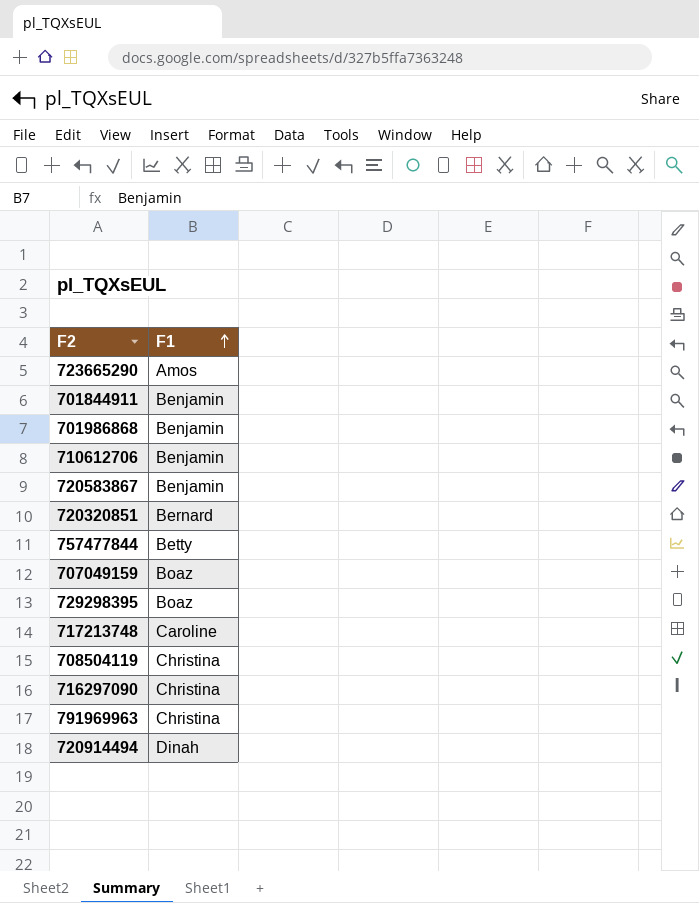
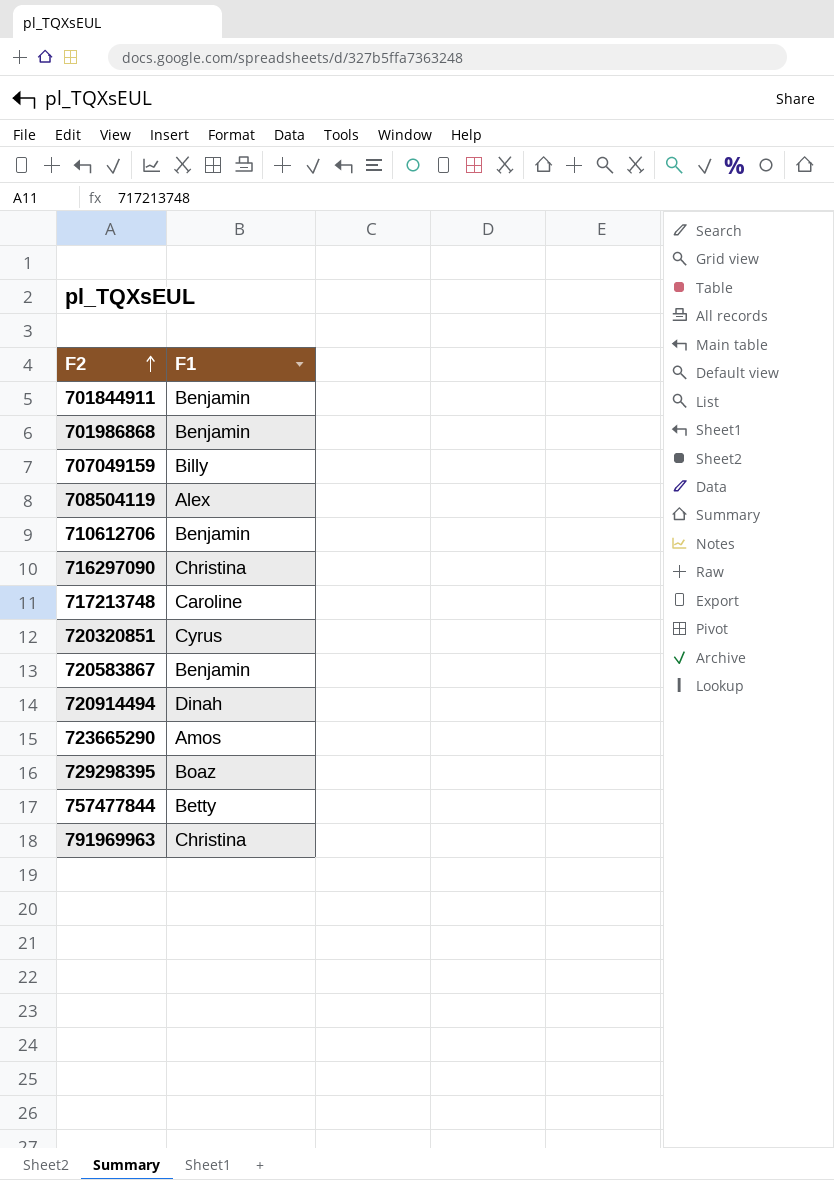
row order: F1 ascending -> F2 ascending
707049159 | F1: Boaz -> Billy
708504119 | F1: Christina -> Alex
720320851 | F1: Bernard -> Cyrus

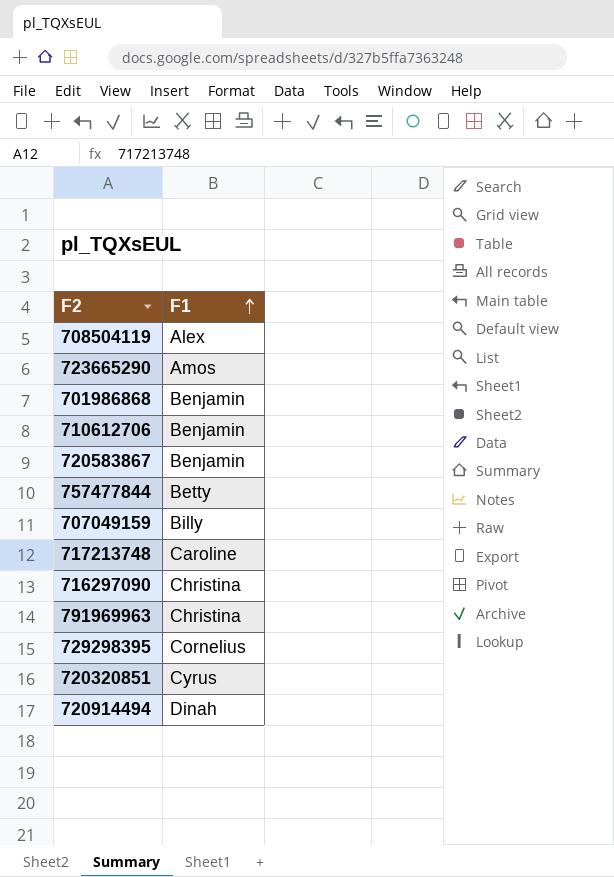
row order: F2 ascending -> F1 ascending
row 701844911: Benjamin -> none
729298395 | F1: Boaz -> Cornelius

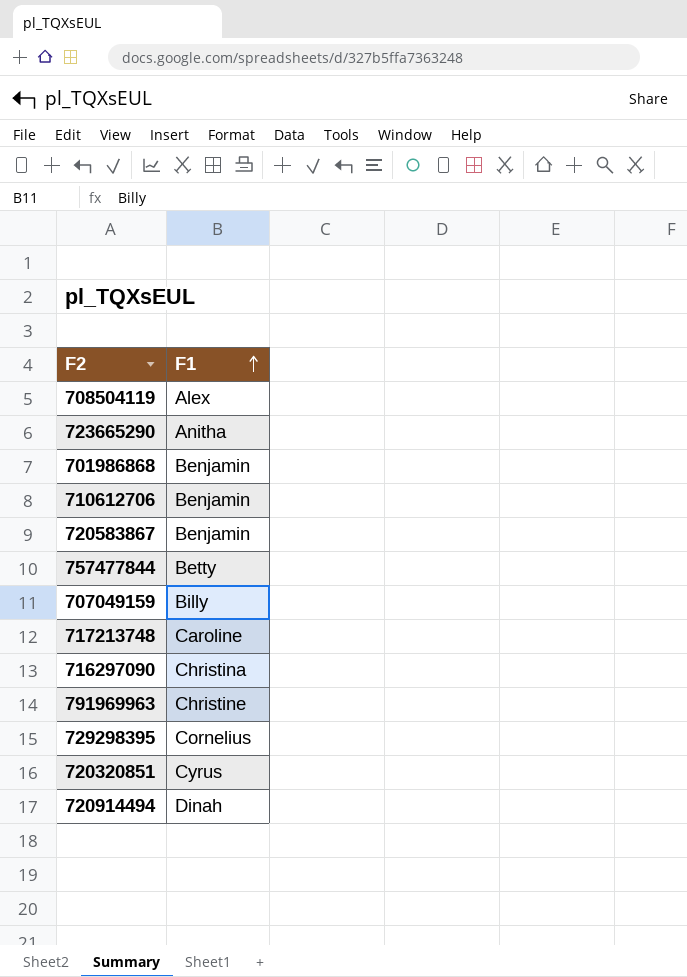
723665290 | F1: Amos -> Anitha
791969963 | F1: Christina -> Christine

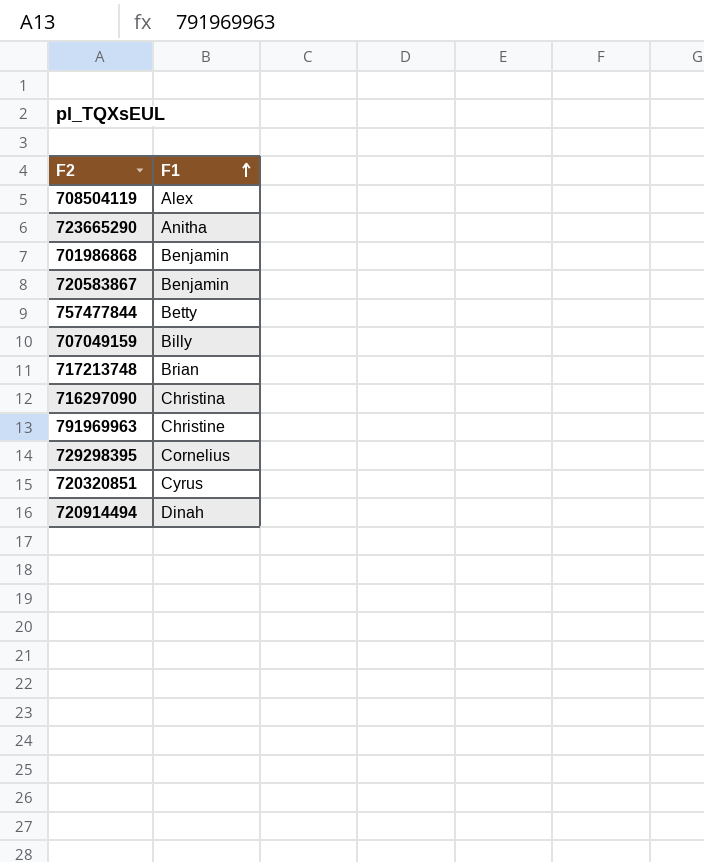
row 710612706: Benjamin -> none
717213748 | F1: Caroline -> Brian

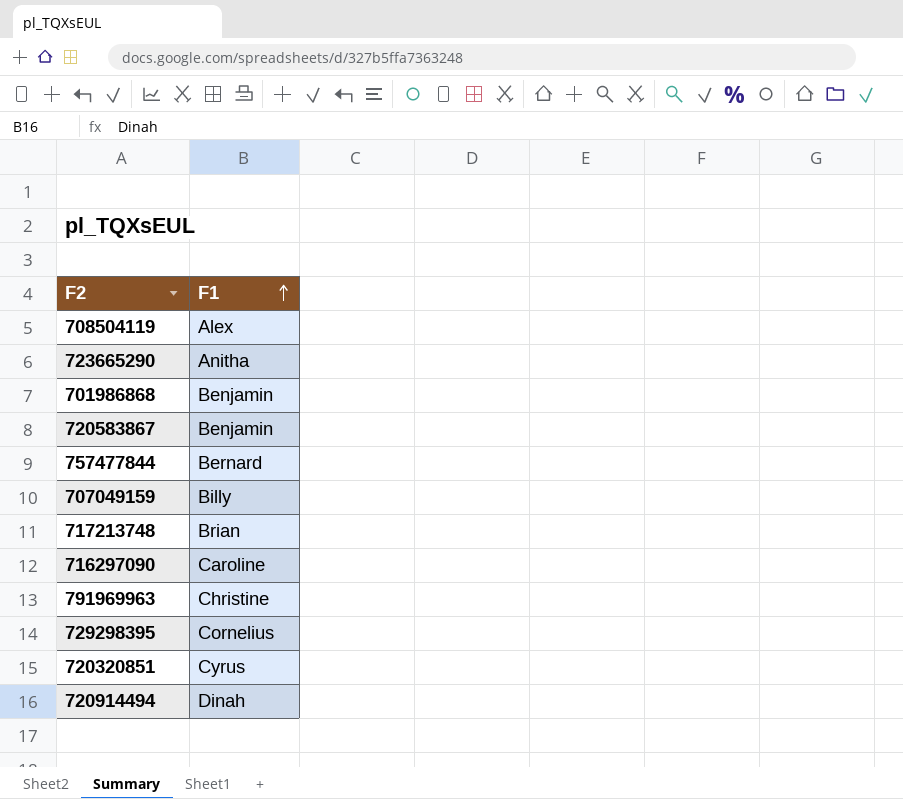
757477844 | F1: Betty -> Bernard
716297090 | F1: Christina -> Caroline

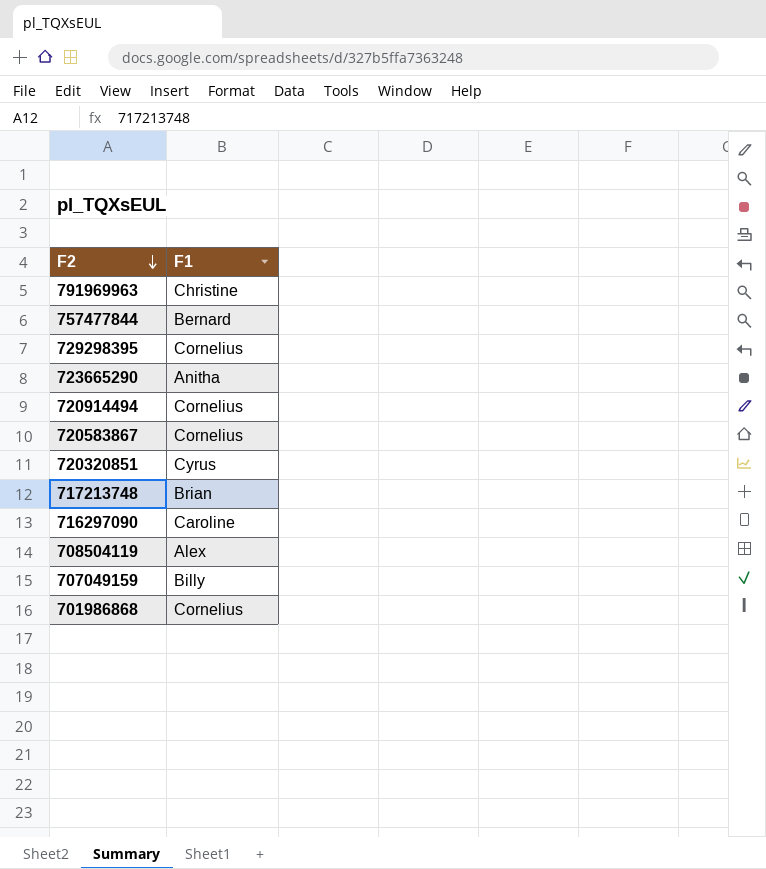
row order: F1 ascending -> F2 descending
720914494 | F1: Dinah -> Cornelius
720583867 | F1: Benjamin -> Cornelius
701986868 | F1: Benjamin -> Cornelius

